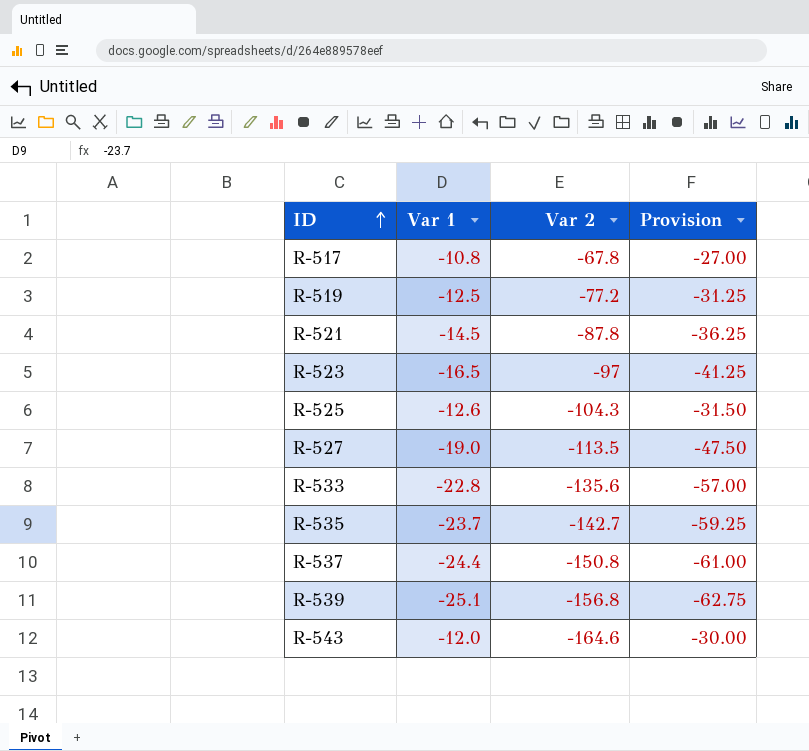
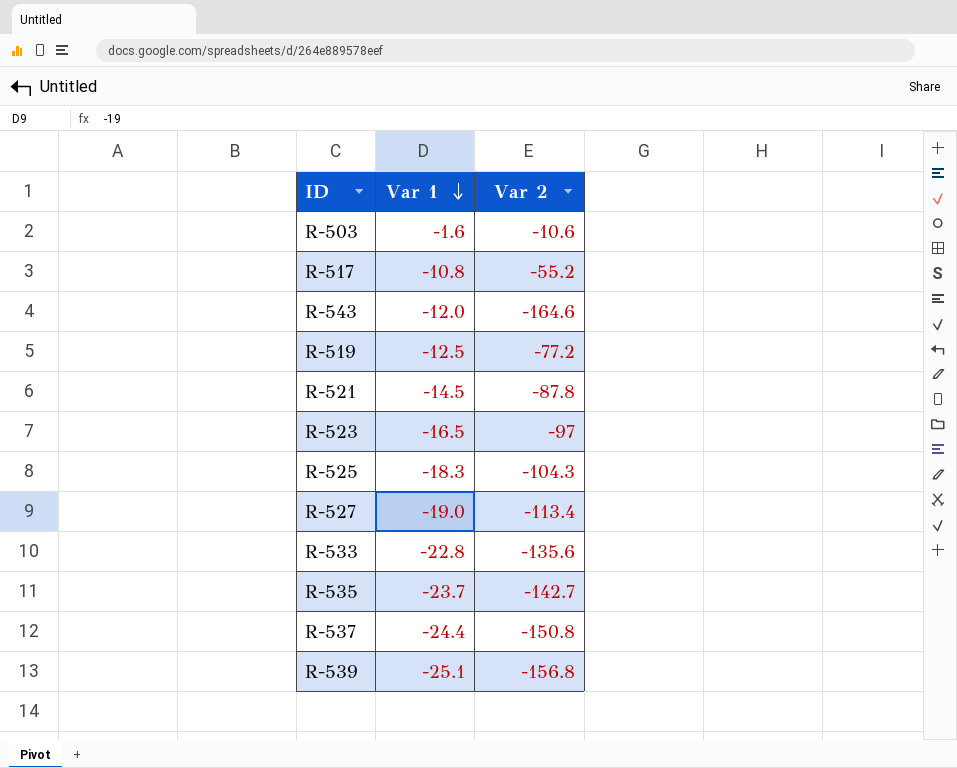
row order: ID ascending -> Var 1 descending
column Provision | formula: [Var 1] * 2.5 -> none
row R-503: none -> -1.6 | -10.6
R-517 | Var 2: -67.8 -> -55.2
R-525 | Var 1: -12.6 -> -18.3
R-527 | Var 2: -113.5 -> -113.4

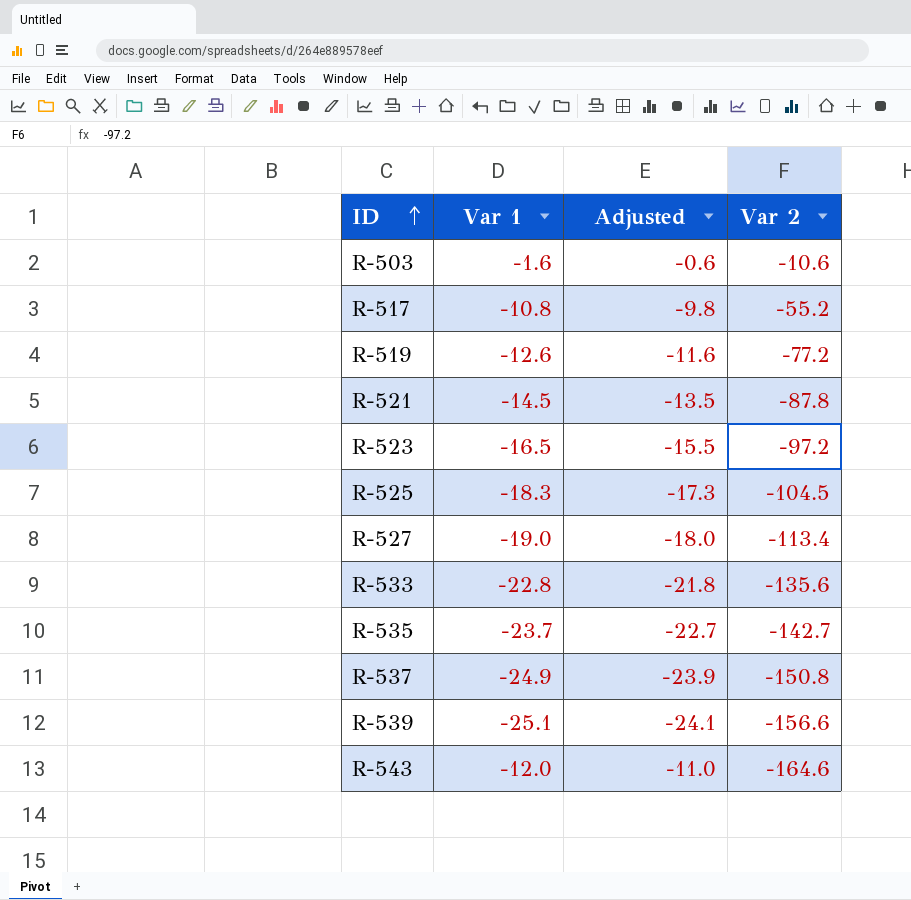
row order: Var 1 descending -> ID ascending
column Adjusted | formula: none -> [Var 1] + 1
R-519 | Var 1: -12.5 -> -12.6
R-523 | Var 2: -97 -> -97.2
R-525 | Var 2: -104.3 -> -104.5
R-537 | Var 1: -24.4 -> -24.9
R-539 | Var 2: -156.8 -> -156.6

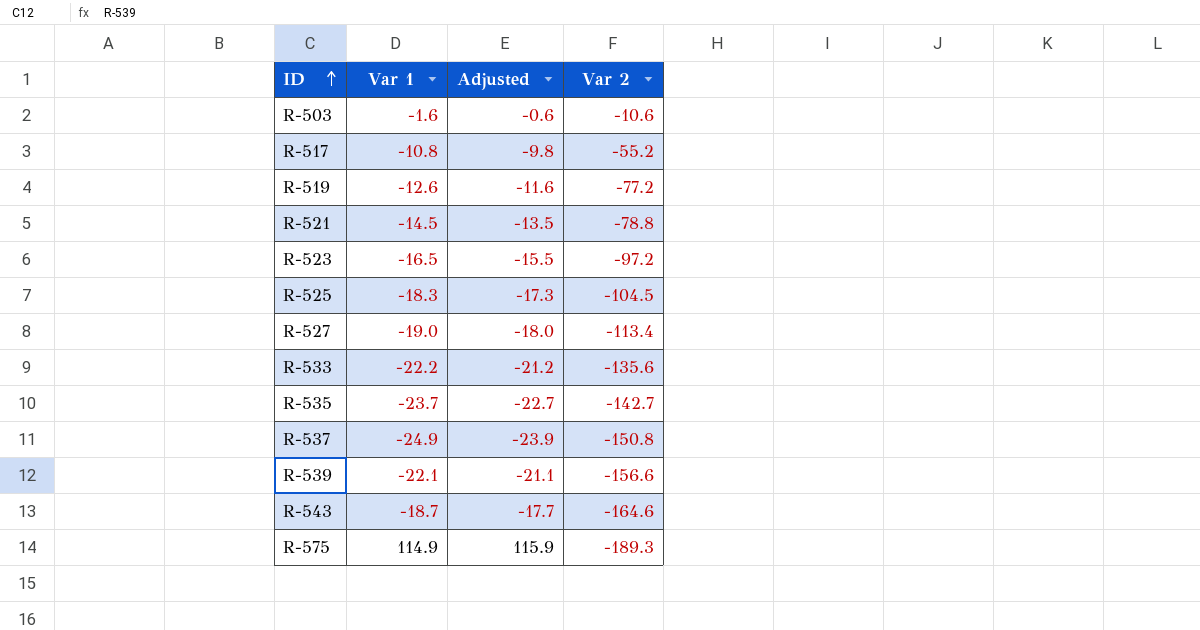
R-521 | Var 2: -87.8 -> -78.8
R-533 | Var 1: -22.8 -> -22.2
R-533 | Adjusted: -21.8 -> -21.2
R-539 | Var 1: -25.1 -> -22.1
R-539 | Adjusted: -24.1 -> -21.1
R-543 | Var 1: -12.0 -> -18.7
R-543 | Adjusted: -11.0 -> -17.7
row R-575: none -> 114.9 | 115.9 | -189.3

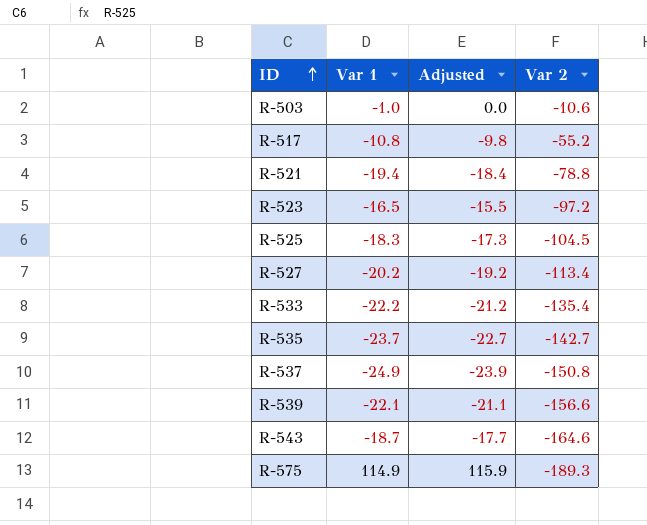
row R-519: -12.6 | -11.6 | -77.2 -> none
R-503 | Var 1: -1.6 -> -1.0
R-503 | Adjusted: -0.6 -> 0.0
R-521 | Var 1: -14.5 -> -19.4
R-521 | Adjusted: -13.5 -> -18.4
R-527 | Var 1: -19.0 -> -20.2
R-527 | Adjusted: -18.0 -> -19.2
R-533 | Var 2: -135.6 -> -135.4

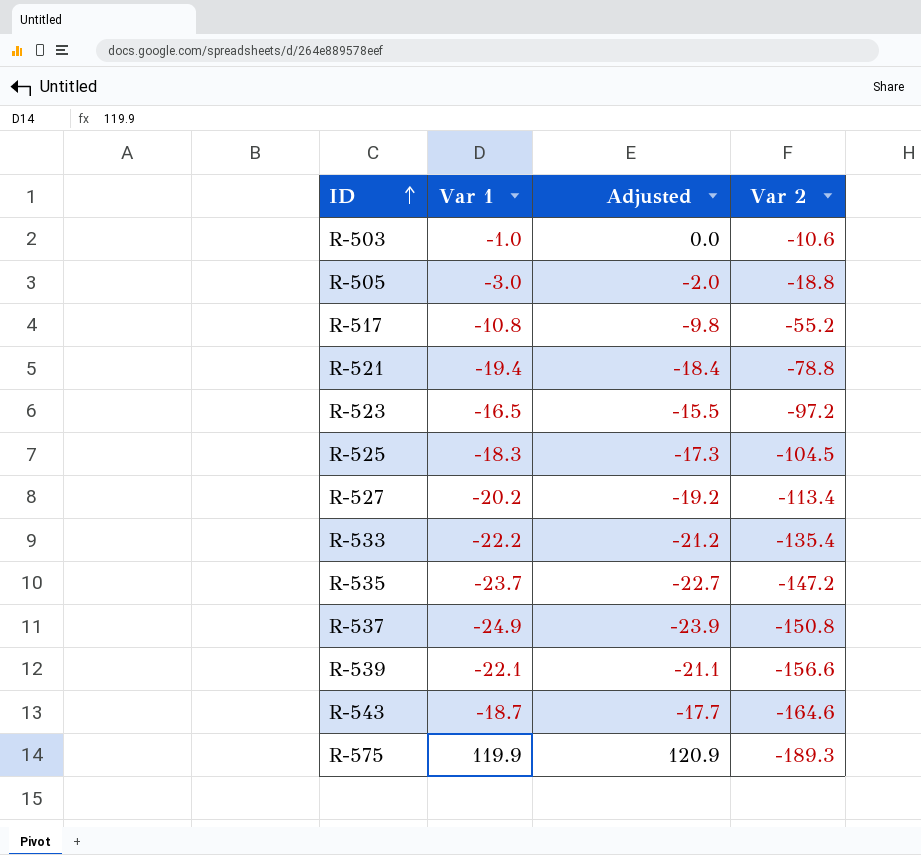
row R-505: none -> -3.0 | -2.0 | -18.8
R-535 | Var 2: -142.7 -> -147.2
R-575 | Var 1: 114.9 -> 119.9
R-575 | Adjusted: 115.9 -> 120.9

